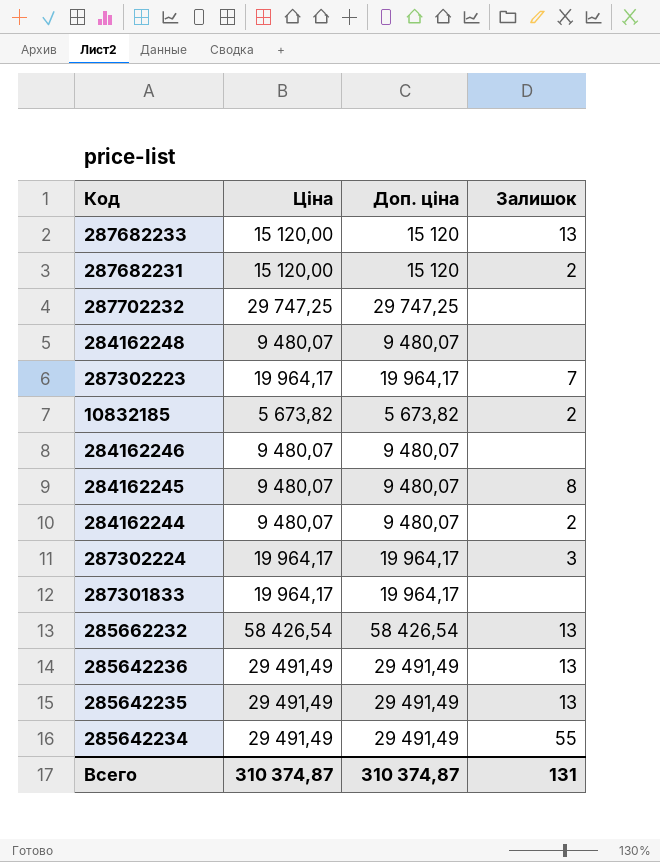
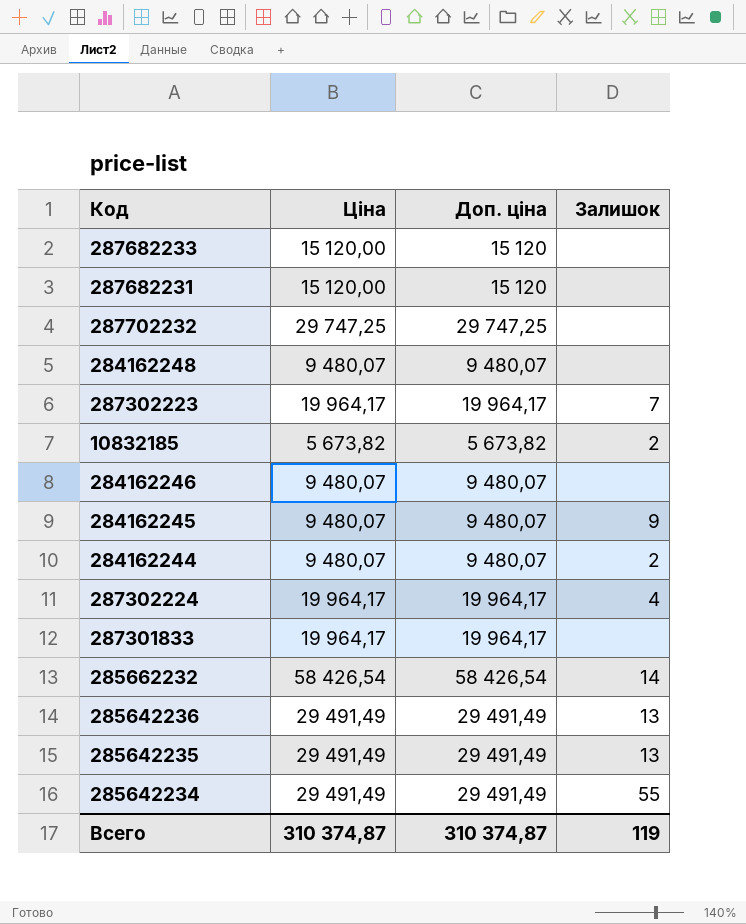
287682233 | Залишок: 13 -> none
287682231 | Залишок: 2 -> none
284162245 | Залишок: 8 -> 9
287302224 | Залишок: 3 -> 4
285662232 | Залишок: 13 -> 14
Всего | Залишок: 131 -> 119

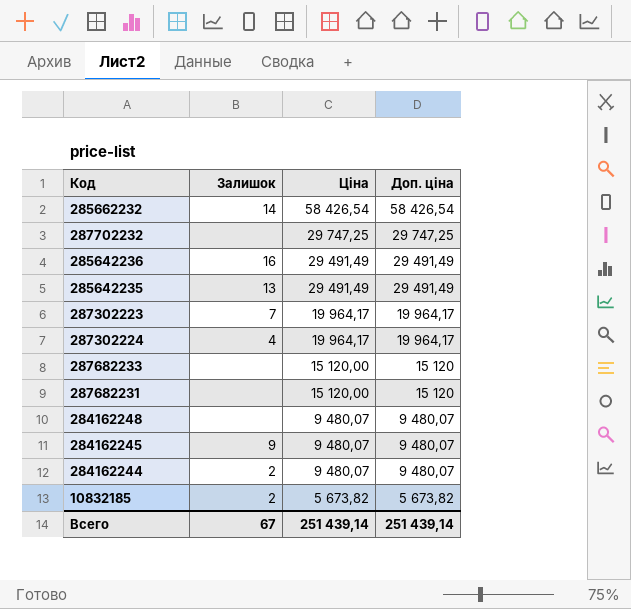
row order: none -> Ціна descending
column Залишок | position: 4 -> 2
row 284162246: 9 480,07 | 9 480,07 | none -> none
row 287301833: 19 964,17 | 19 964,17 | none -> none
row 285642234: 29 491,49 | 29 491,49 | 55 -> none
285642236 | Залишок: 13 -> 16
Всего | Залишок: 119 -> 67
Всего | Ціна: 310 374,87 -> 251 439,14
Всего | Доп. ціна: 310 374,87 -> 251 439,14

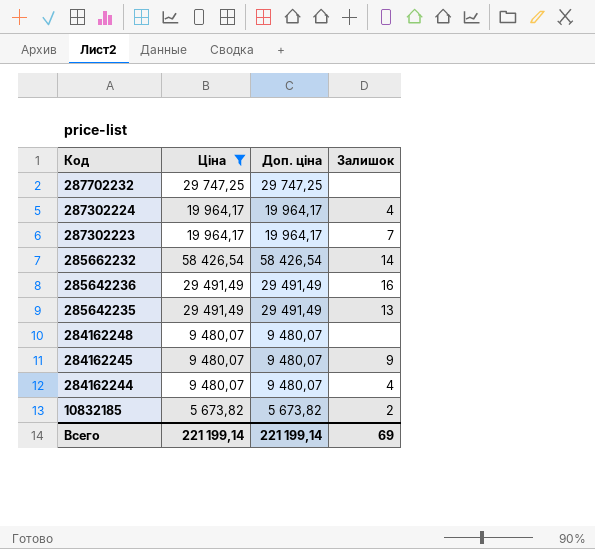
filter: none -> Ціна != 15 120,00
row order: Ціна descending -> Код descending
column Залишок | position: 2 -> 4
284162244 | Залишок: 2 -> 4
Всего | Ціна: 251 439,14 -> 221 199,14
Всего | Доп. ціна: 251 439,14 -> 221 199,14
Всего | Залишок: 67 -> 69

